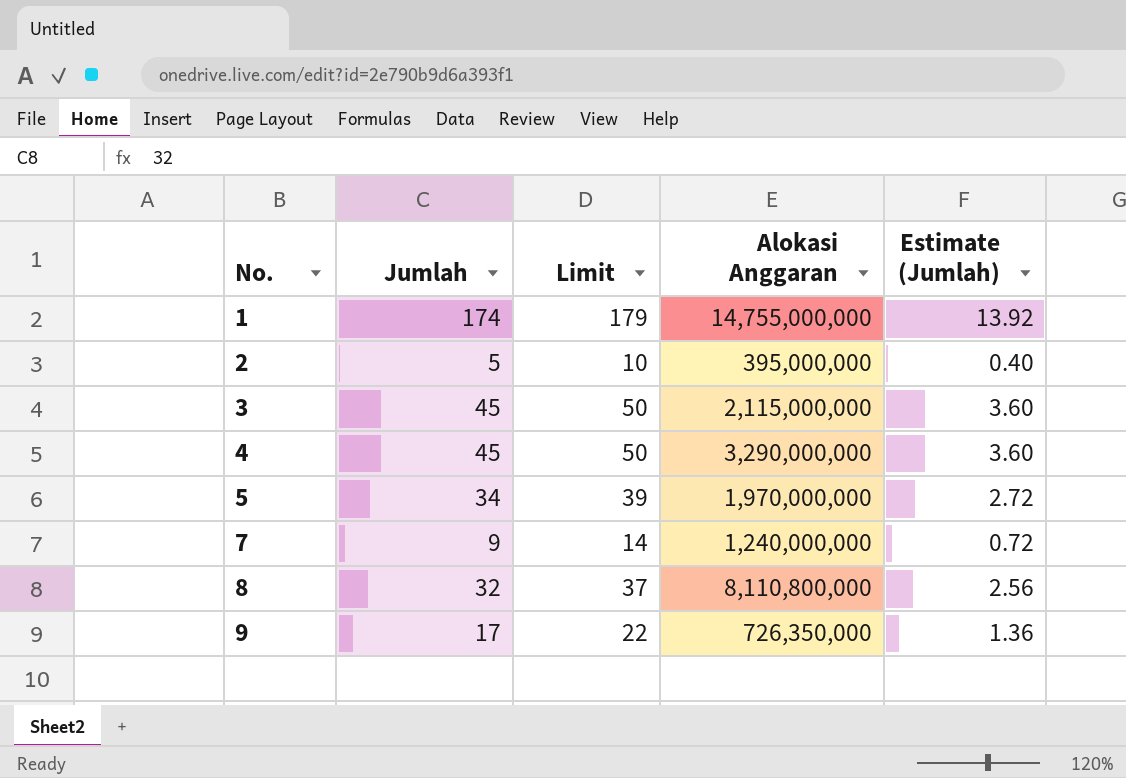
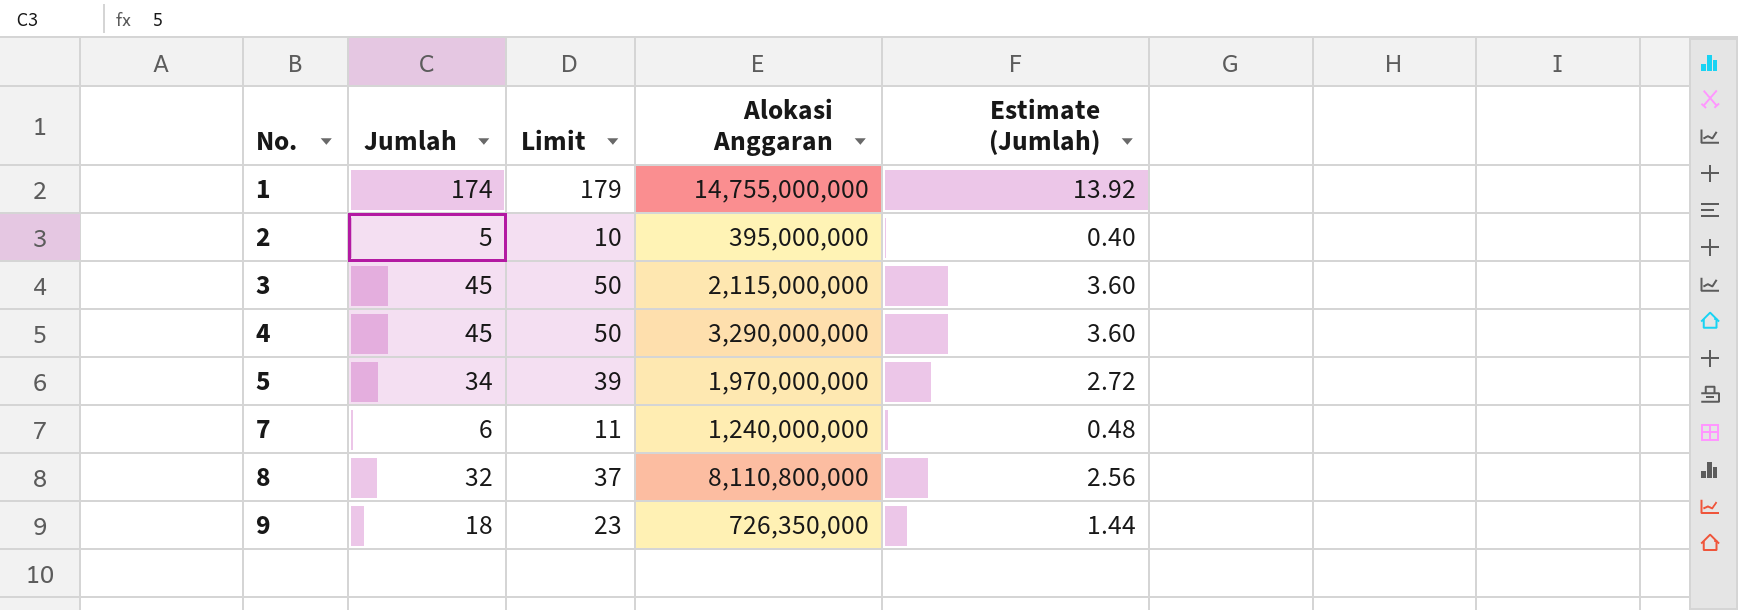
7 | Jumlah: 9 -> 6
7 | Limit: 14 -> 11
7 | Estimate (Jumlah): 0.72 -> 0.48
9 | Jumlah: 17 -> 18
9 | Limit: 22 -> 23
9 | Estimate (Jumlah): 1.36 -> 1.44

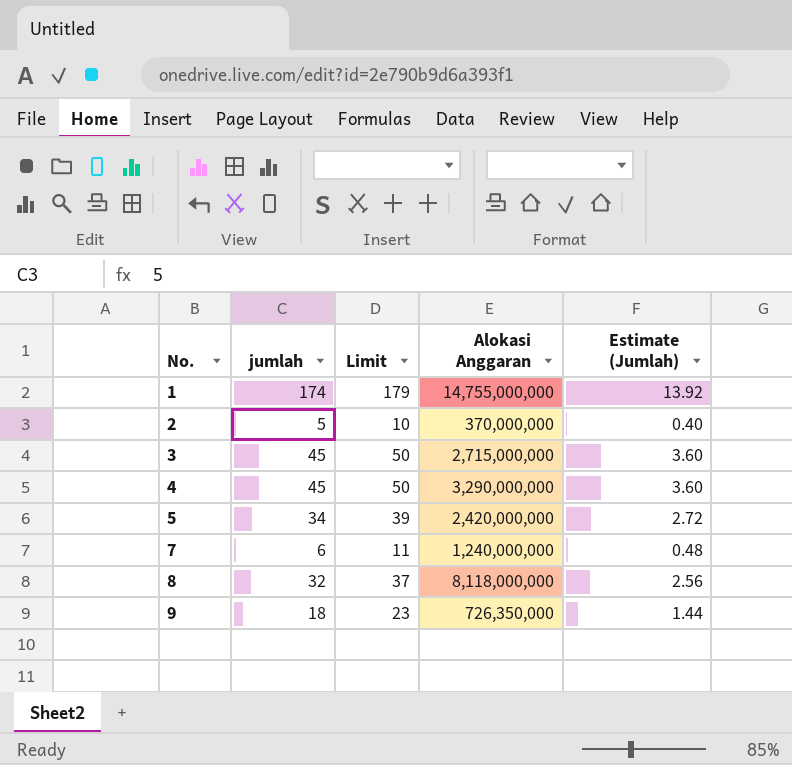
column name: Jumlah -> jumlah
2 | Alokasi Anggaran: 395,000,000 -> 370,000,000
3 | Alokasi Anggaran: 2,115,000,000 -> 2,715,000,000
5 | Alokasi Anggaran: 1,970,000,000 -> 2,420,000,000
8 | Alokasi Anggaran: 8,110,800,000 -> 8,118,000,000

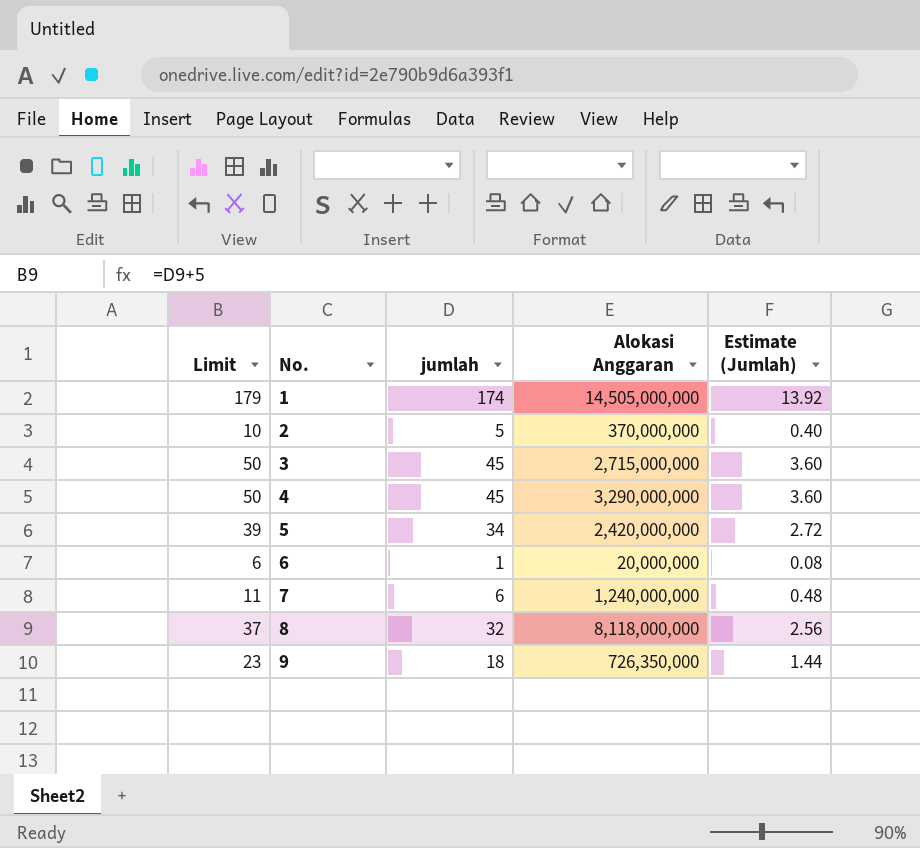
column Limit | position: 3 -> 1
1 | Alokasi Anggaran: 14,755,000,000 -> 14,505,000,000
row 6: none -> 6 | 1 | 20,000,000 | 0.08

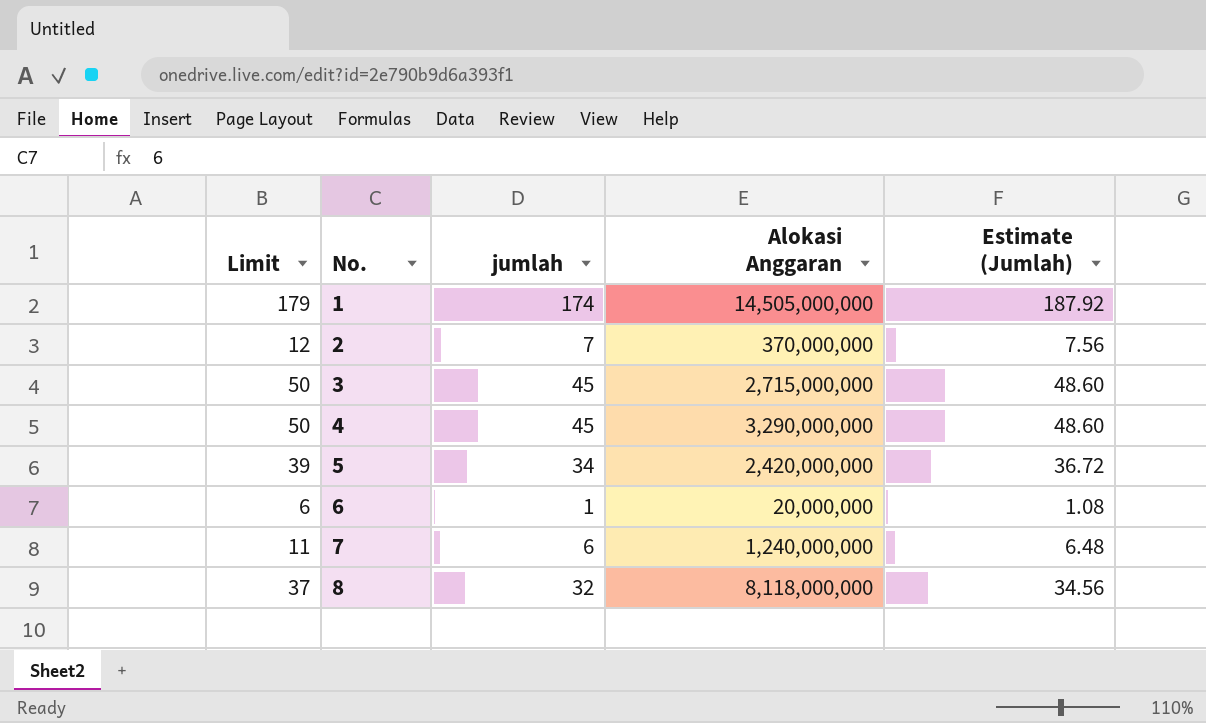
column Estimate (Jumlah) | formula: [jumlah] * 0.08 -> [jumlah] * 1.08
row 9: 23 | 18 | 726,350,000 | 1.44 -> none
2 | Limit: 10 -> 12
2 | jumlah: 5 -> 7

